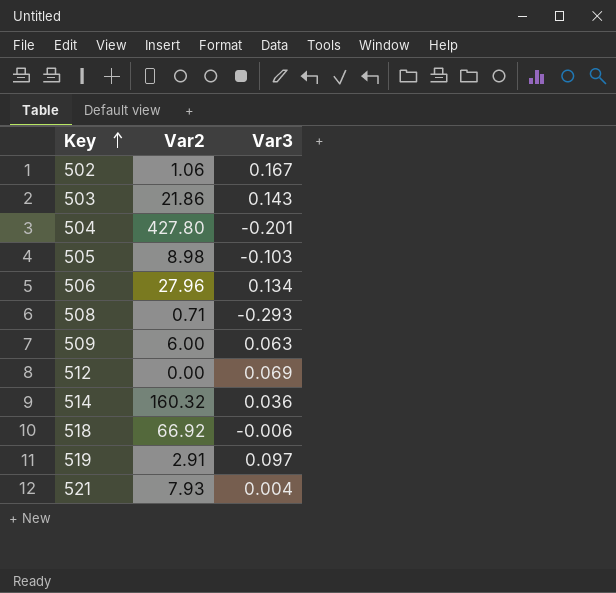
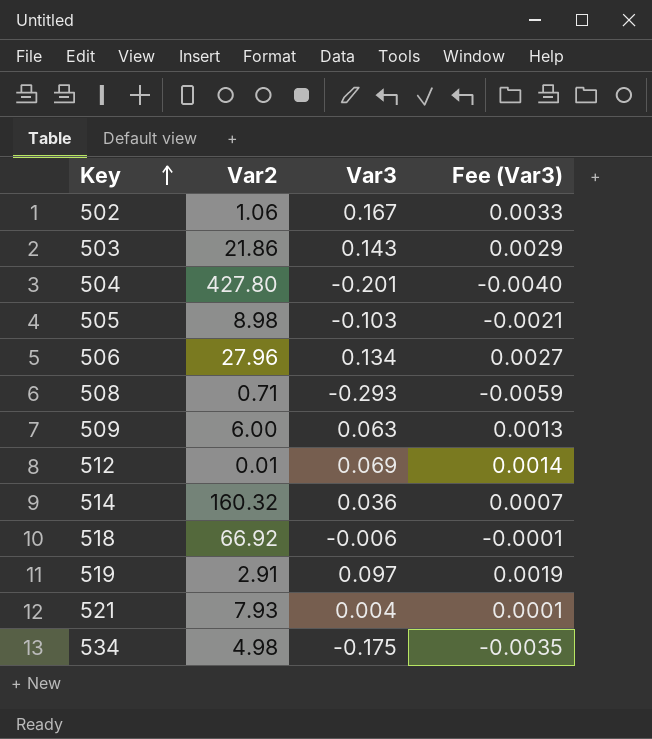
column Fee (Var3) | formula: none -> [Var3] * 0.02
512 | Var2: 0.00 -> 0.01
row 534: none -> 4.98 | -0.175 | -0.0035

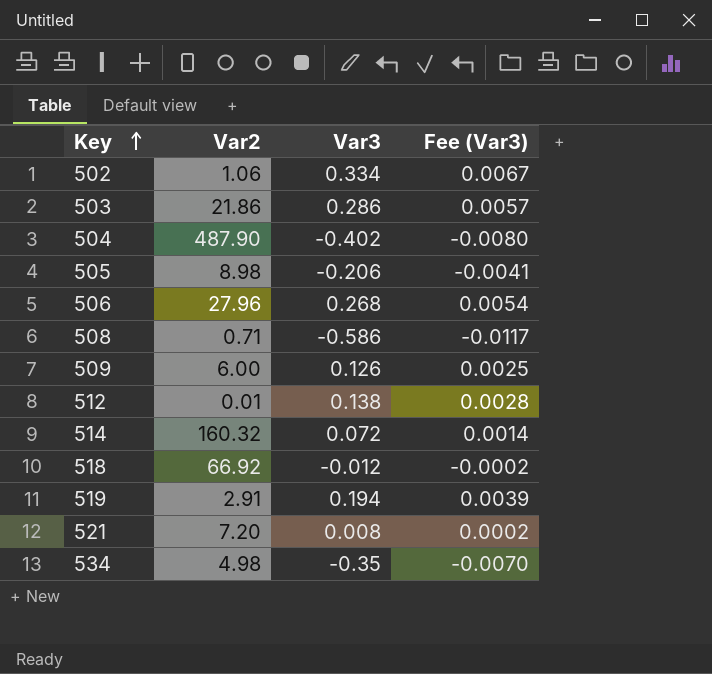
502 | Var3: 0.167 -> 0.334
502 | Fee (Var3): 0.0033 -> 0.0067
503 | Var3: 0.143 -> 0.286
503 | Fee (Var3): 0.0029 -> 0.0057
504 | Var2: 427.80 -> 487.90
504 | Var3: -0.201 -> -0.402
504 | Fee (Var3): -0.0040 -> -0.0080
505 | Var3: -0.103 -> -0.206
505 | Fee (Var3): -0.0021 -> -0.0041
506 | Var3: 0.134 -> 0.268
506 | Fee (Var3): 0.0027 -> 0.0054
508 | Var3: -0.293 -> -0.586
508 | Fee (Var3): -0.0059 -> -0.0117
509 | Var3: 0.063 -> 0.126
509 | Fee (Var3): 0.0013 -> 0.0025
512 | Var3: 0.069 -> 0.138
512 | Fee (Var3): 0.0014 -> 0.0028
514 | Var3: 0.036 -> 0.072
514 | Fee (Var3): 0.0007 -> 0.0014
518 | Var3: -0.006 -> -0.012
518 | Fee (Var3): -0.0001 -> -0.0002
519 | Var3: 0.097 -> 0.194
519 | Fee (Var3): 0.0019 -> 0.0039
521 | Var2: 7.93 -> 7.20
521 | Var3: 0.004 -> 0.008
521 | Fee (Var3): 0.0001 -> 0.0002
534 | Var3: -0.175 -> -0.35
534 | Fee (Var3): -0.0035 -> -0.0070

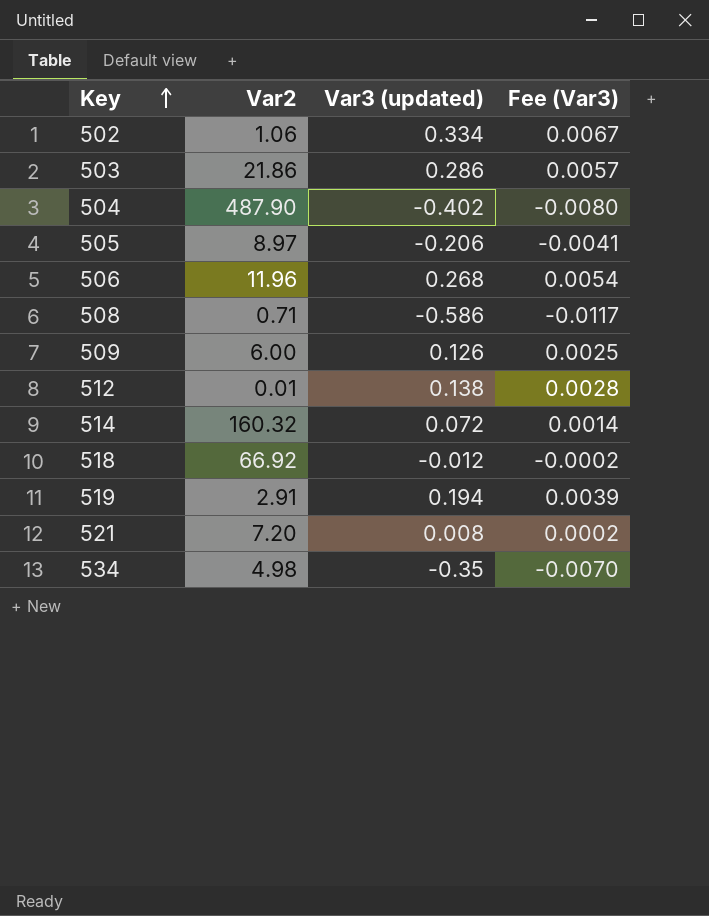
column name: Var3 -> Var3 (updated)
505 | Var2: 8.98 -> 8.97
506 | Var2: 27.96 -> 11.96

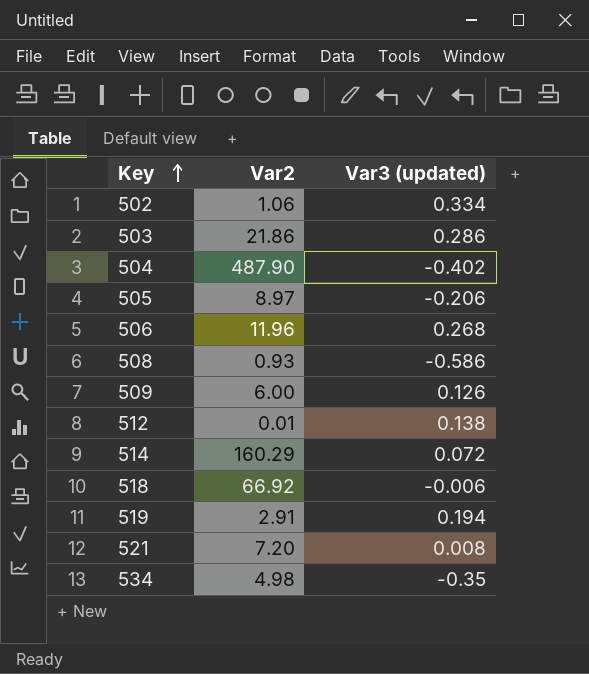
column Fee (Var3) | formula: [Var3 (updated)] * 0.02 -> none
508 | Var2: 0.71 -> 0.93
514 | Var2: 160.32 -> 160.29
518 | Var3 (updated): -0.012 -> -0.006

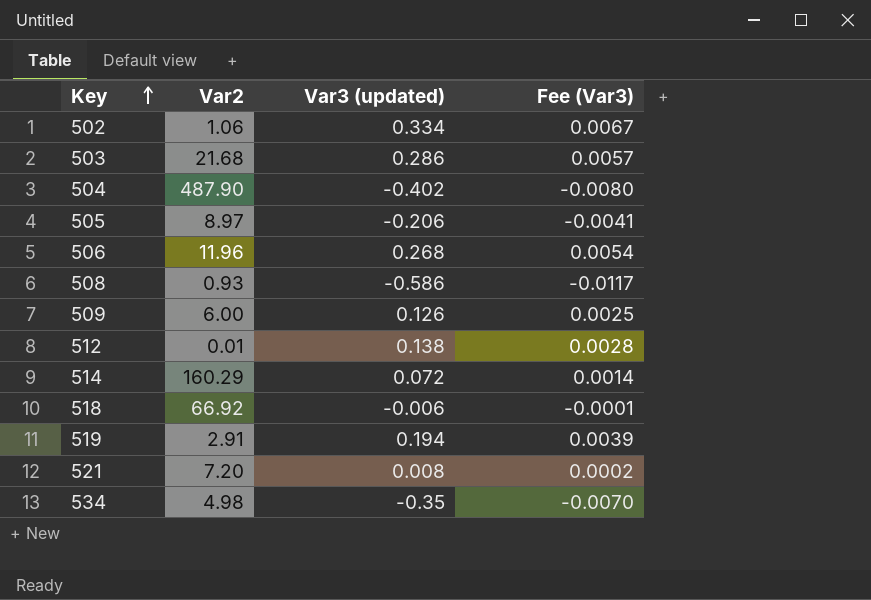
column Fee (Var3) | formula: none -> [Var3 (updated)] * 0.02
503 | Var2: 21.86 -> 21.68

